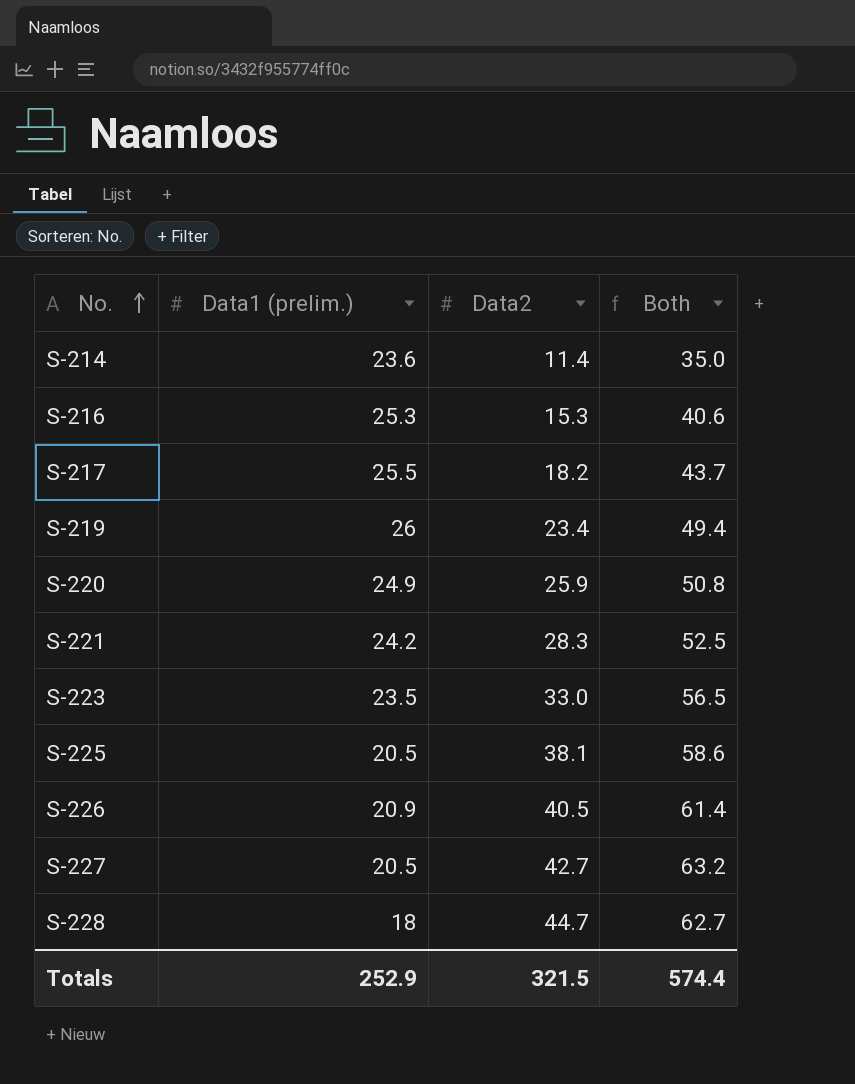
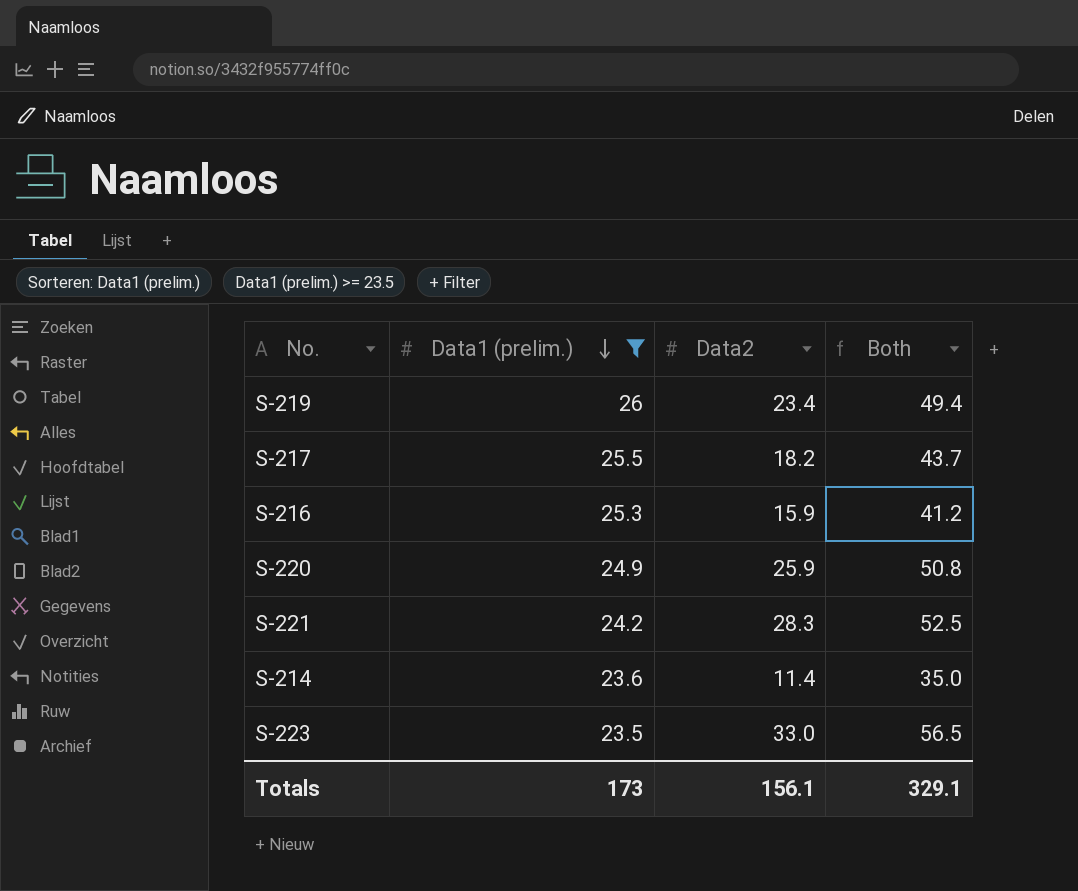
filter: none -> Data1 (prelim.) >= 23.5
row order: No. ascending -> Data1 (prelim.) descending
S-216 | Data2: 15.3 -> 15.9
S-216 | Both: 40.6 -> 41.2
Totals | Data1 (prelim.): 252.9 -> 173
Totals | Data2: 321.5 -> 156.1
Totals | Both: 574.4 -> 329.1

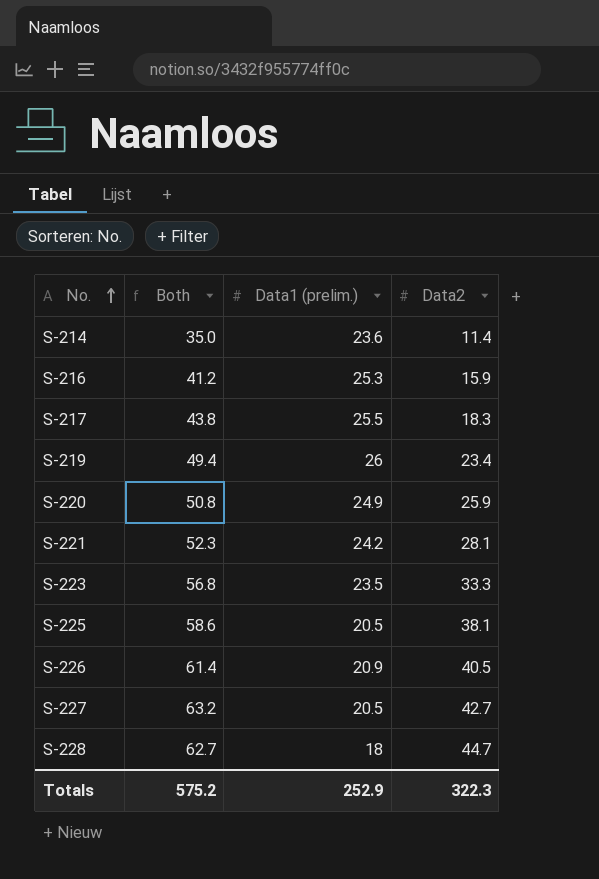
filter: Data1 (prelim.) >= 23.5 -> none
row order: Data1 (prelim.) descending -> No. ascending
column Both | position: 4 -> 2
S-217 | Both: 43.7 -> 43.8
S-217 | Data2: 18.2 -> 18.3
S-221 | Both: 52.5 -> 52.3
S-221 | Data2: 28.3 -> 28.1
S-223 | Both: 56.5 -> 56.8
S-223 | Data2: 33.0 -> 33.3
Totals | Both: 329.1 -> 575.2
Totals | Data1 (prelim.): 173 -> 252.9
Totals | Data2: 156.1 -> 322.3

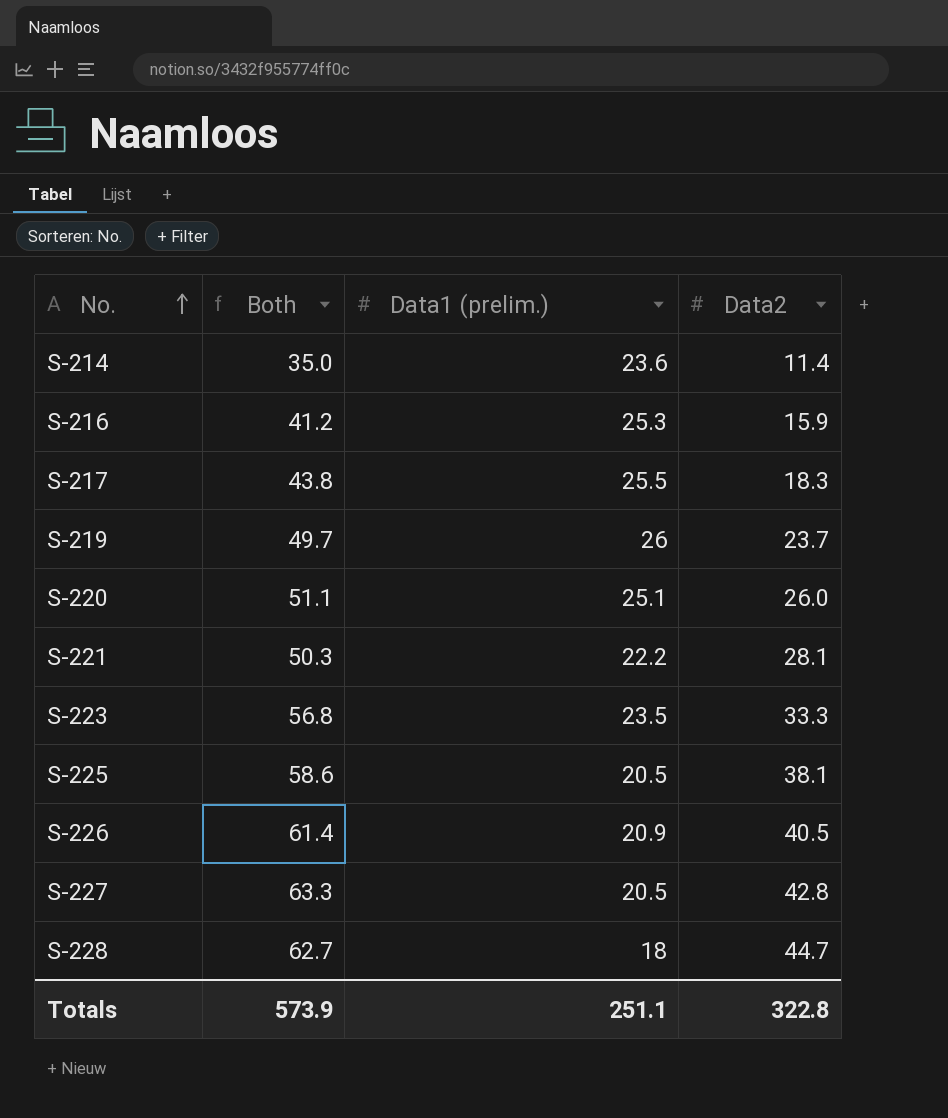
S-219 | Both: 49.4 -> 49.7
S-219 | Data2: 23.4 -> 23.7
S-220 | Both: 50.8 -> 51.1
S-220 | Data1 (prelim.): 24.9 -> 25.1
S-220 | Data2: 25.9 -> 26.0
S-221 | Both: 52.3 -> 50.3
S-221 | Data1 (prelim.): 24.2 -> 22.2
S-227 | Both: 63.2 -> 63.3
S-227 | Data2: 42.7 -> 42.8
Totals | Both: 575.2 -> 573.9
Totals | Data1 (prelim.): 252.9 -> 251.1
Totals | Data2: 322.3 -> 322.8

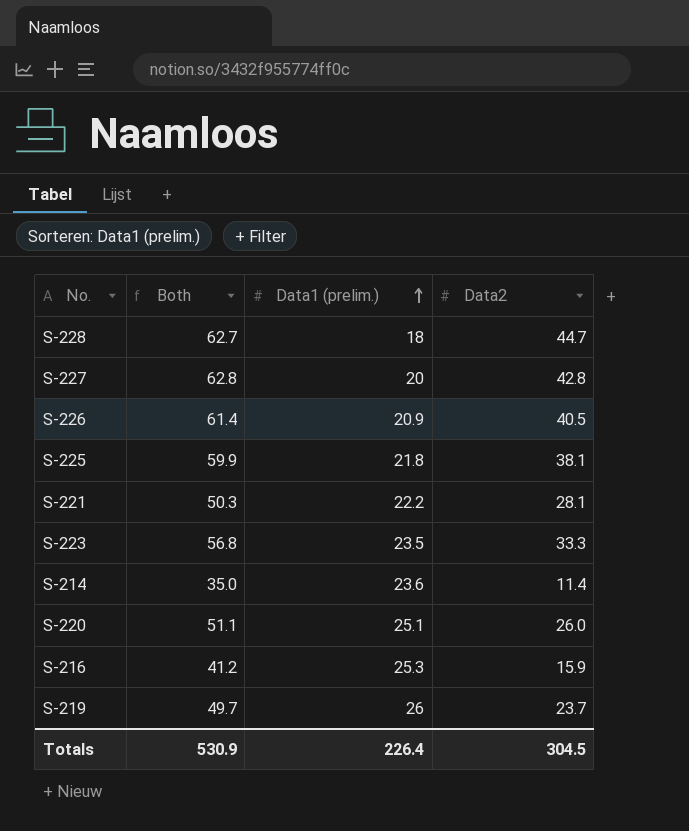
row order: No. ascending -> Data1 (prelim.) ascending
row S-217: 43.8 | 25.5 | 18.3 -> none
S-227 | Both: 63.3 -> 62.8
S-227 | Data1 (prelim.): 20.5 -> 20
S-225 | Both: 58.6 -> 59.9
S-225 | Data1 (prelim.): 20.5 -> 21.8
Totals | Both: 573.9 -> 530.9
Totals | Data1 (prelim.): 251.1 -> 226.4
Totals | Data2: 322.8 -> 304.5

